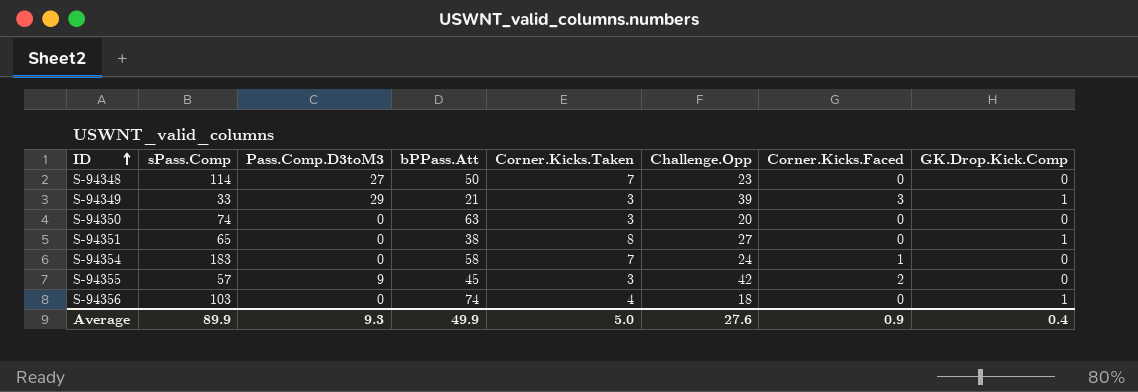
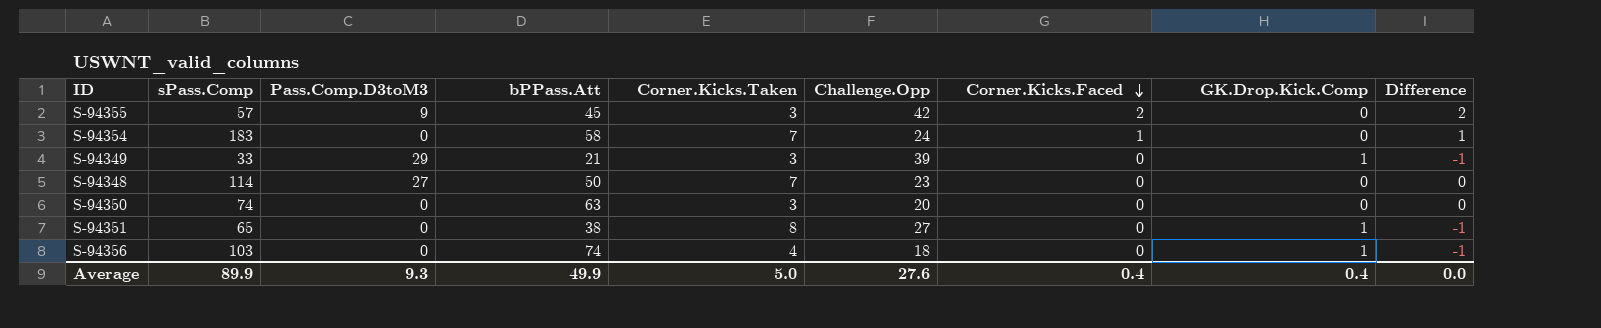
row order: ID ascending -> Corner.Kicks.Faced descending
column Difference | formula: none -> [Corner.Kicks.Faced] - [GK.Drop.Kick.Comp]
S-94349 | Corner.Kicks.Faced: 3 -> 0
Average | Corner.Kicks.Faced: 0.9 -> 0.4

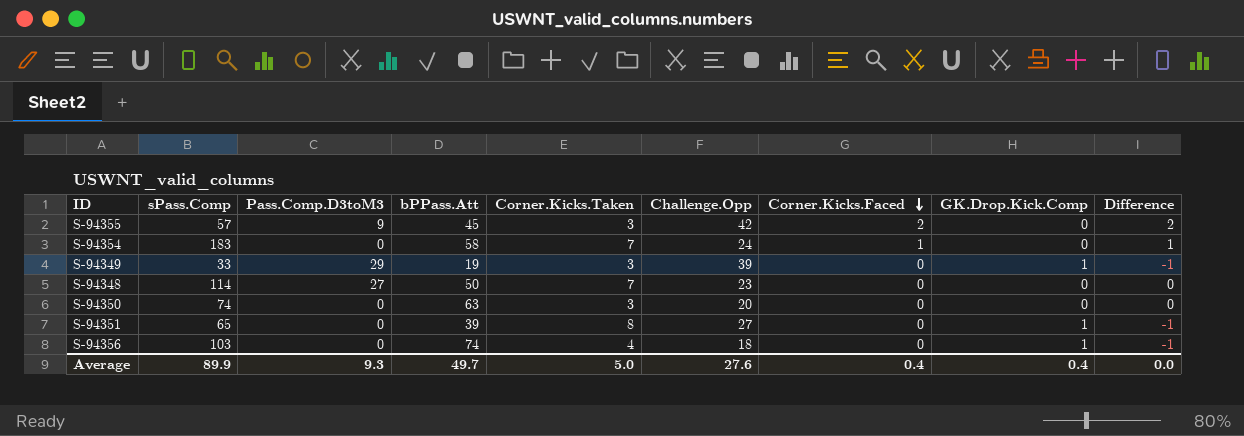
S-94349 | bPPass.Att: 21 -> 19
S-94351 | bPPass.Att: 38 -> 39
Average | bPPass.Att: 49.9 -> 49.7

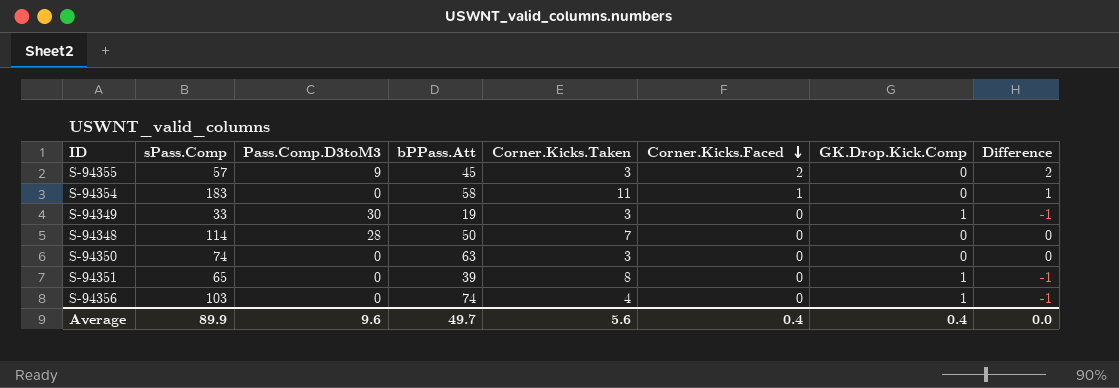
column Challenge.Opp | position: 6 -> none
S-94354 | Corner.Kicks.Taken: 7 -> 11
S-94349 | Pass.Comp.D3toM3: 29 -> 30
S-94348 | Pass.Comp.D3toM3: 27 -> 28
Average | Pass.Comp.D3toM3: 9.3 -> 9.6
Average | Corner.Kicks.Taken: 5.0 -> 5.6

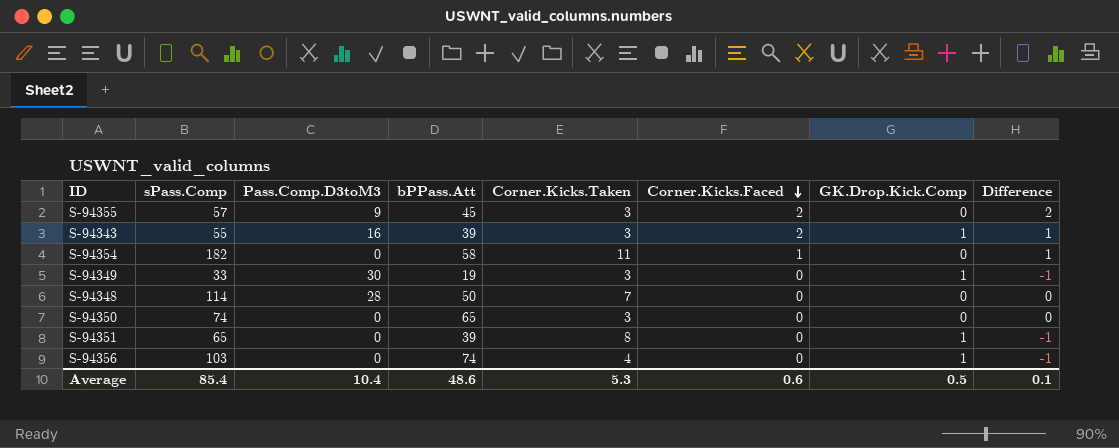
row S-94343: none -> 55 | 16 | 39 | 3 | 2 | 1 | 1
S-94354 | sPass.Comp: 183 -> 182
S-94350 | bPPass.Att: 63 -> 65
Average | sPass.Comp: 89.9 -> 85.4
Average | Pass.Comp.D3toM3: 9.6 -> 10.4
Average | bPPass.Att: 49.7 -> 48.6
Average | Corner.Kicks.Taken: 5.6 -> 5.3
Average | Corner.Kicks.Faced: 0.4 -> 0.6
Average | GK.Drop.Kick.Comp: 0.4 -> 0.5
Average | Difference: 0.0 -> 0.1

